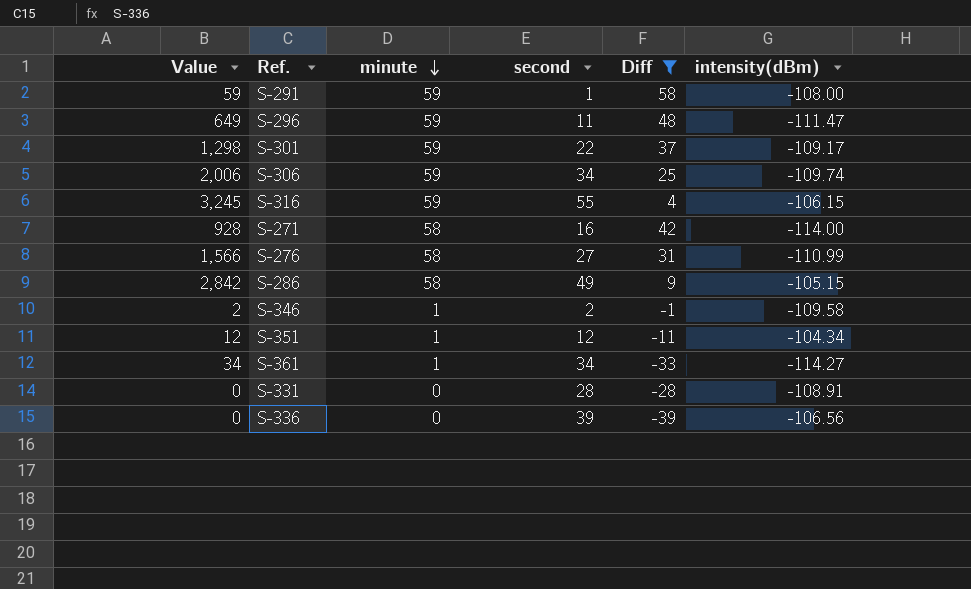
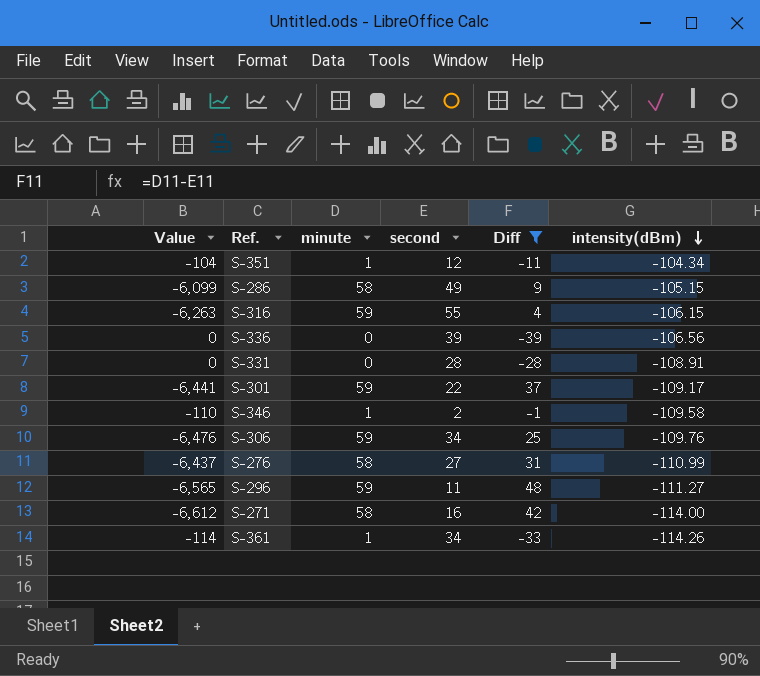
row order: minute descending -> intensity(dBm) descending
column Value | formula: [minute] * [second] -> [minute] * [intensity(dBm)]
row S-291: 59 | 59 | 1 | 58 | -108.00 -> none
S-306 | intensity(dBm): -109.74 -> -109.76
S-296 | intensity(dBm): -111.47 -> -111.27
S-361 | intensity(dBm): -114.27 -> -114.26

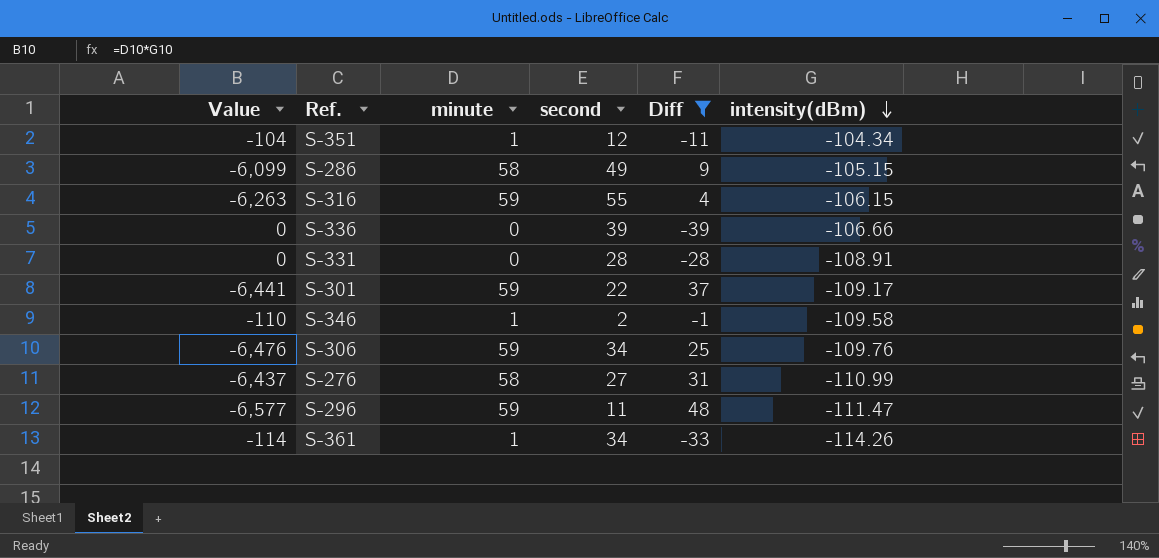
row S-271: -6,612 | 58 | 16 | 42 | -114.00 -> none
S-336 | intensity(dBm): -106.56 -> -106.66
S-296 | Value: -6,565 -> -6,577
S-296 | intensity(dBm): -111.27 -> -111.47

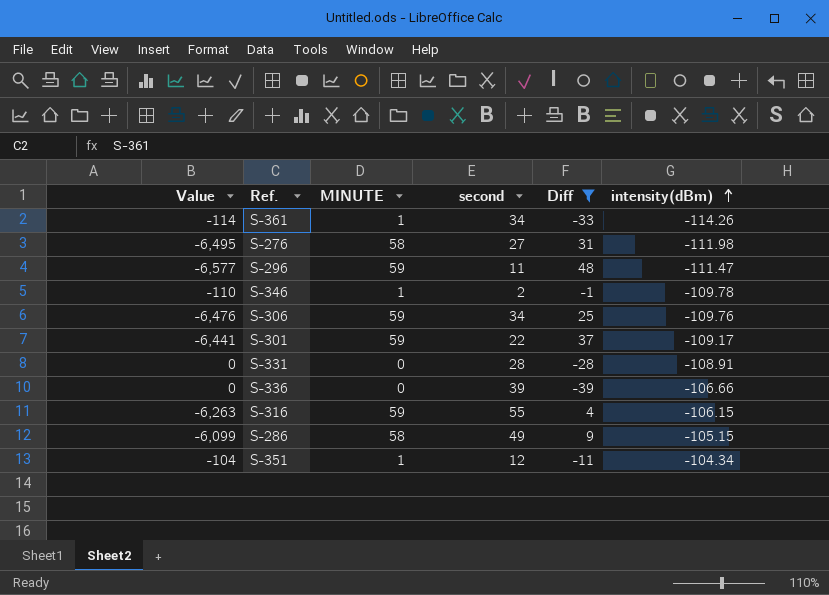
row order: intensity(dBm) descending -> intensity(dBm) ascending
column name: minute -> MINUTE
S-276 | Value: -6,437 -> -6,495
S-276 | intensity(dBm): -110.99 -> -111.98
S-346 | intensity(dBm): -109.58 -> -109.78

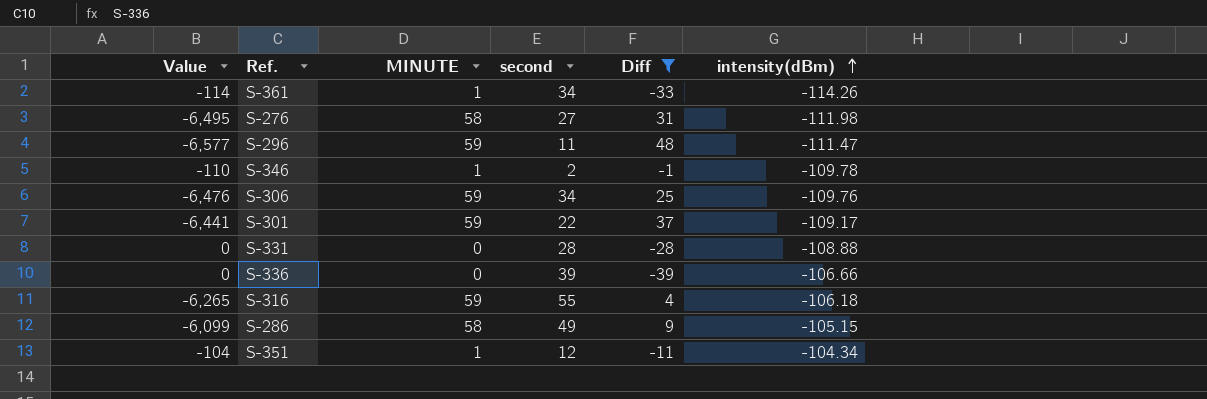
S-331 | intensity(dBm): -108.91 -> -108.88
S-316 | Value: -6,263 -> -6,265
S-316 | intensity(dBm): -106.15 -> -106.18

